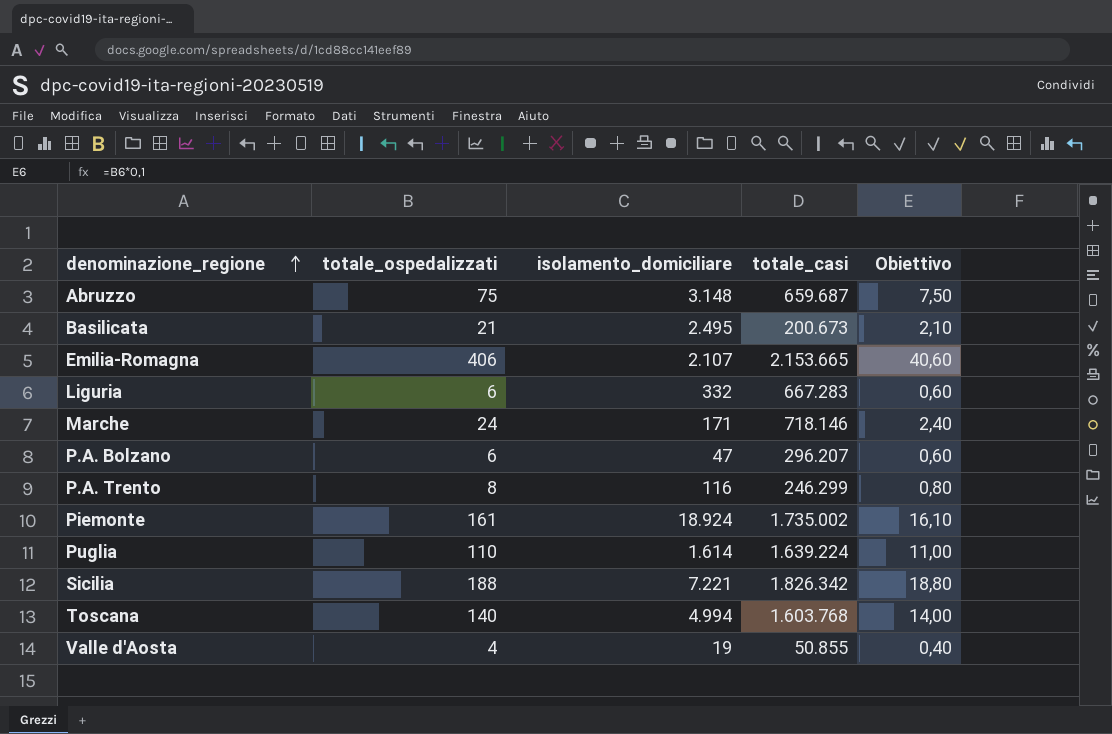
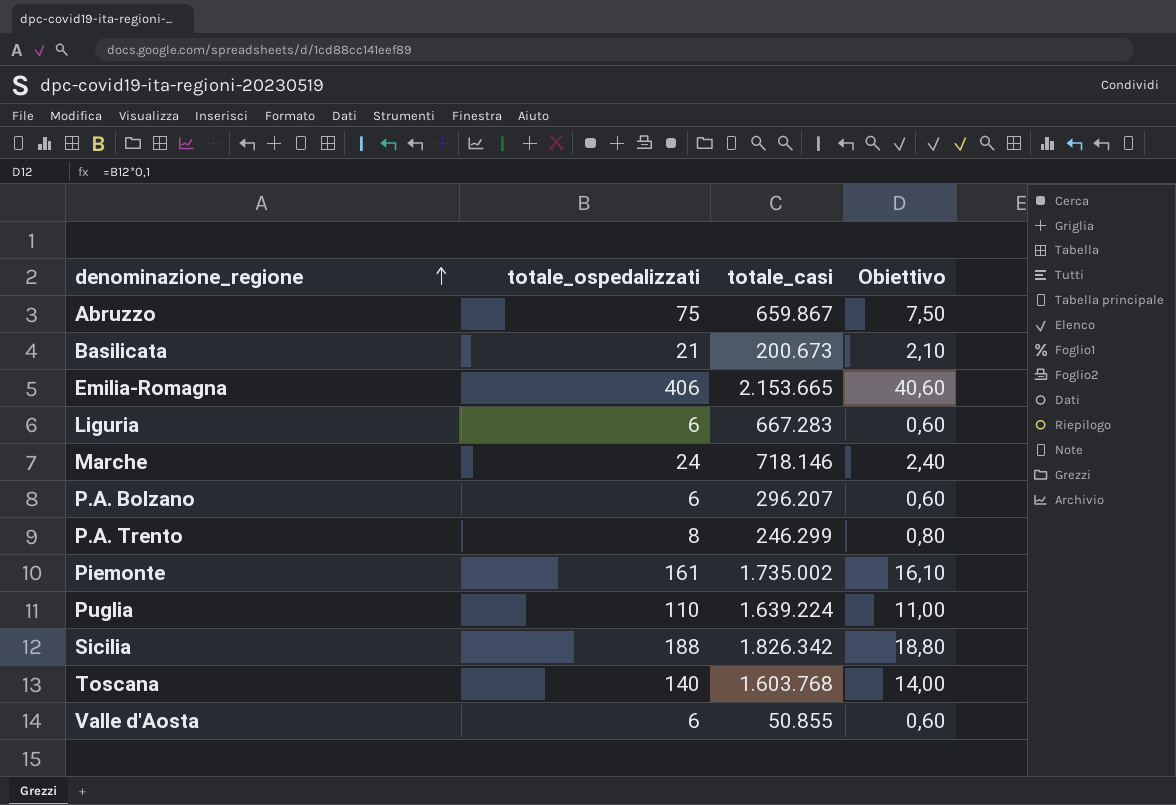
column isolamento_domiciliare | position: 3 -> none
Abruzzo | totale_casi: 659.687 -> 659.867
Valle d'Aosta | totale_ospedalizzati: 4 -> 6
Valle d'Aosta | Obiettivo: 0,40 -> 0,60

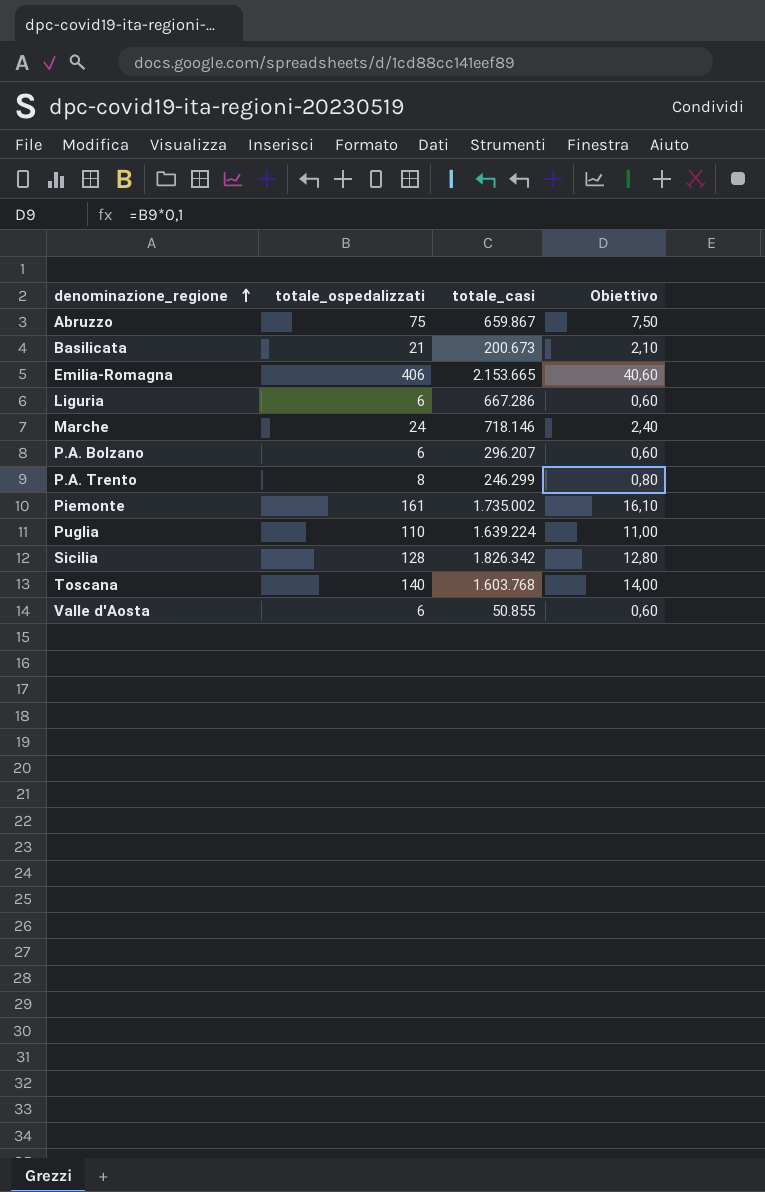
Liguria | totale_casi: 667.283 -> 667.286
Sicilia | totale_ospedalizzati: 188 -> 128
Sicilia | Obiettivo: 18,80 -> 12,80

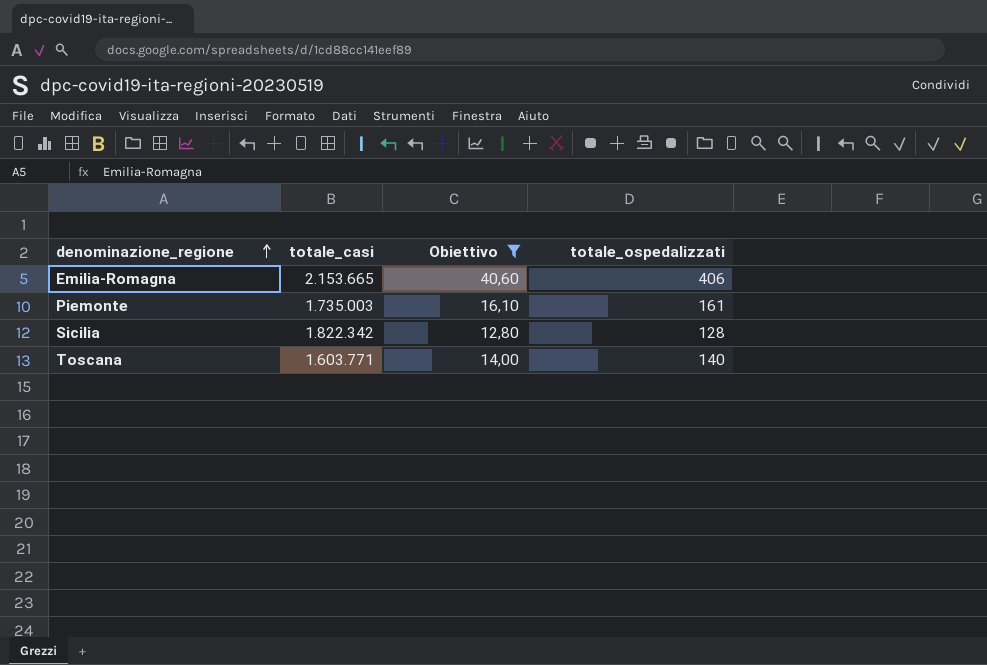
filter: none -> Obiettivo >= 12,80
column totale_ospedalizzati | position: 2 -> 4
Piemonte | totale_casi: 1.735.002 -> 1.735.003
Sicilia | totale_casi: 1.826.342 -> 1.822.342
Toscana | totale_casi: 1.603.768 -> 1.603.771

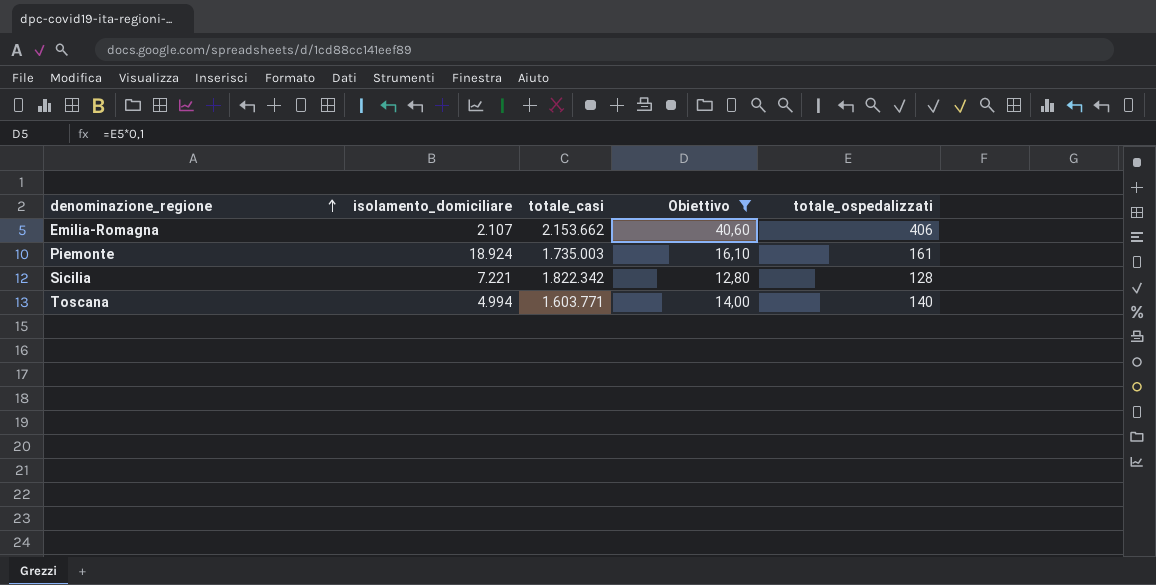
column isolamento_domiciliare | position: none -> 2
Emilia-Romagna | totale_casi: 2.153.665 -> 2.153.662

